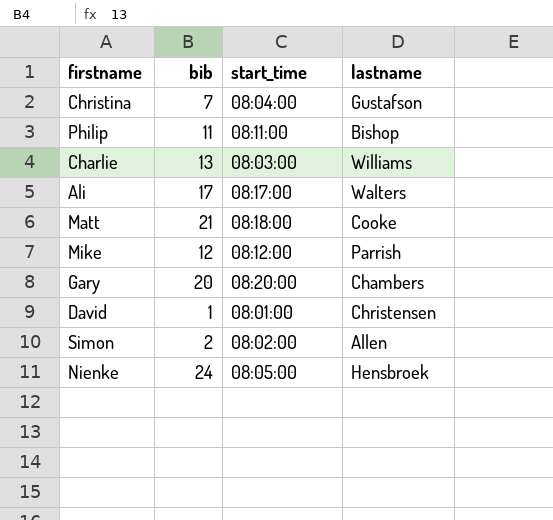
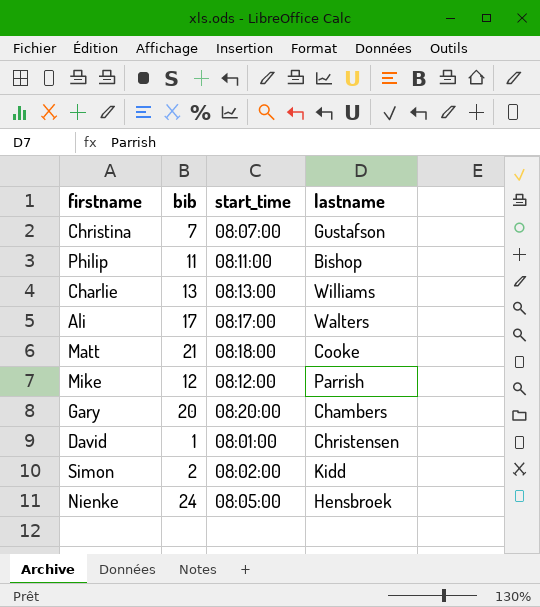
Christina | start_time: 08:04:00 -> 08:07:00
Charlie | start_time: 08:03:00 -> 08:13:00
Simon | lastname: Allen -> Kidd

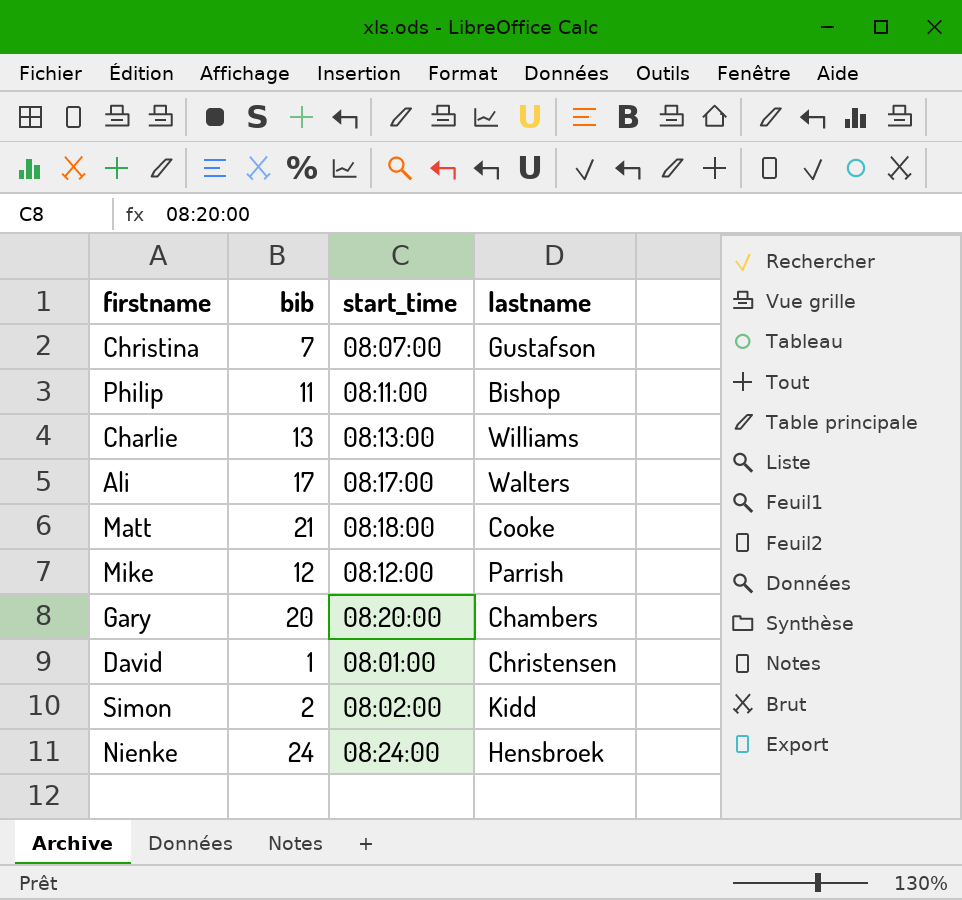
Nienke | start_time: 08:05:00 -> 08:24:00

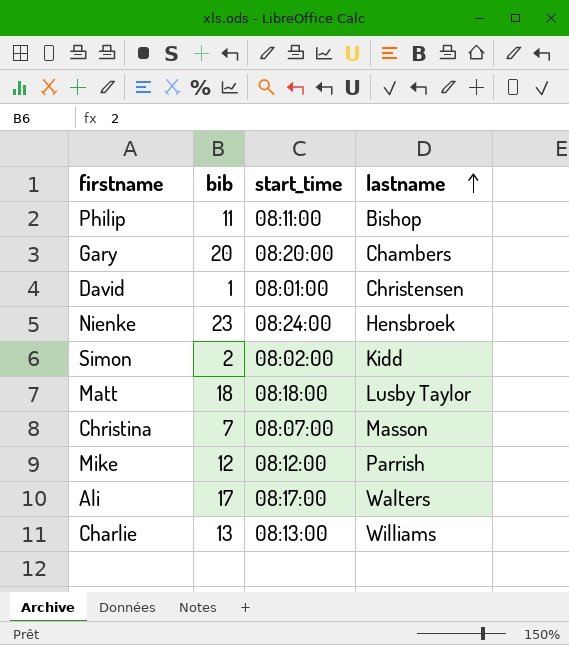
row order: none -> lastname ascending
Nienke | bib: 24 -> 23
Matt | bib: 21 -> 18
Matt | lastname: Cooke -> Lusby Taylor
Christina | lastname: Gustafson -> Masson

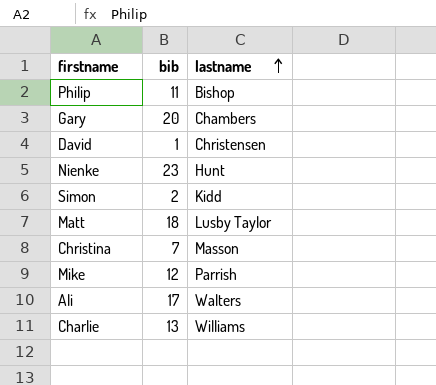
column start_time | position: 3 -> none
Nienke | lastname: Hensbroek -> Hunt

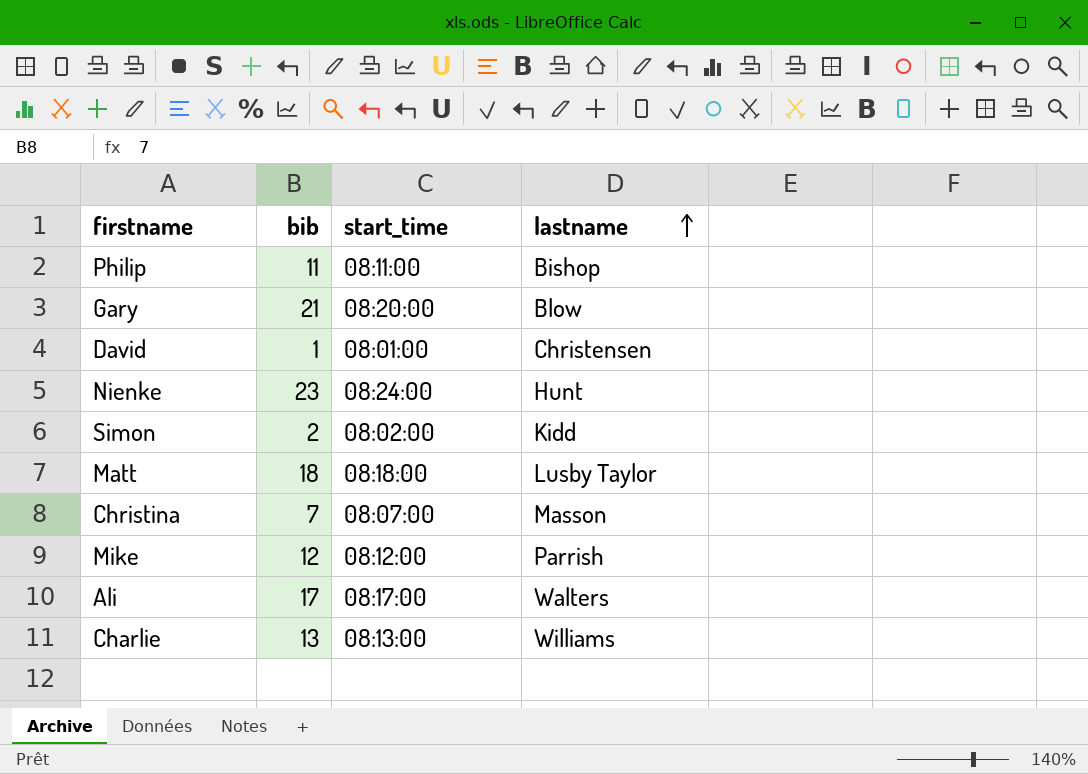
column start_time | position: none -> 3
Gary | bib: 20 -> 21
Gary | lastname: Chambers -> Blow

